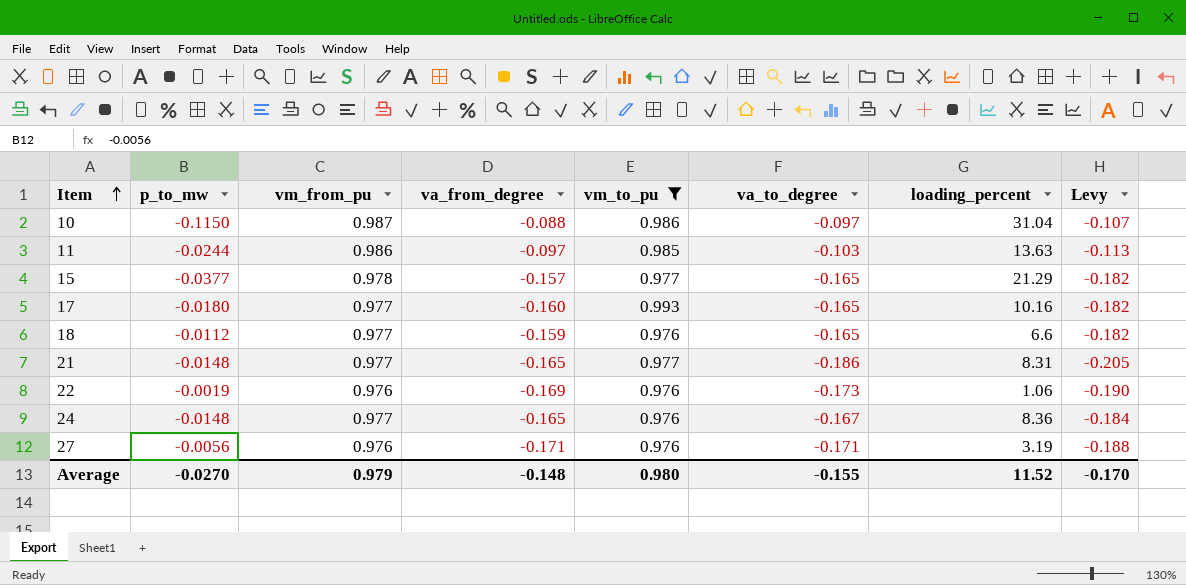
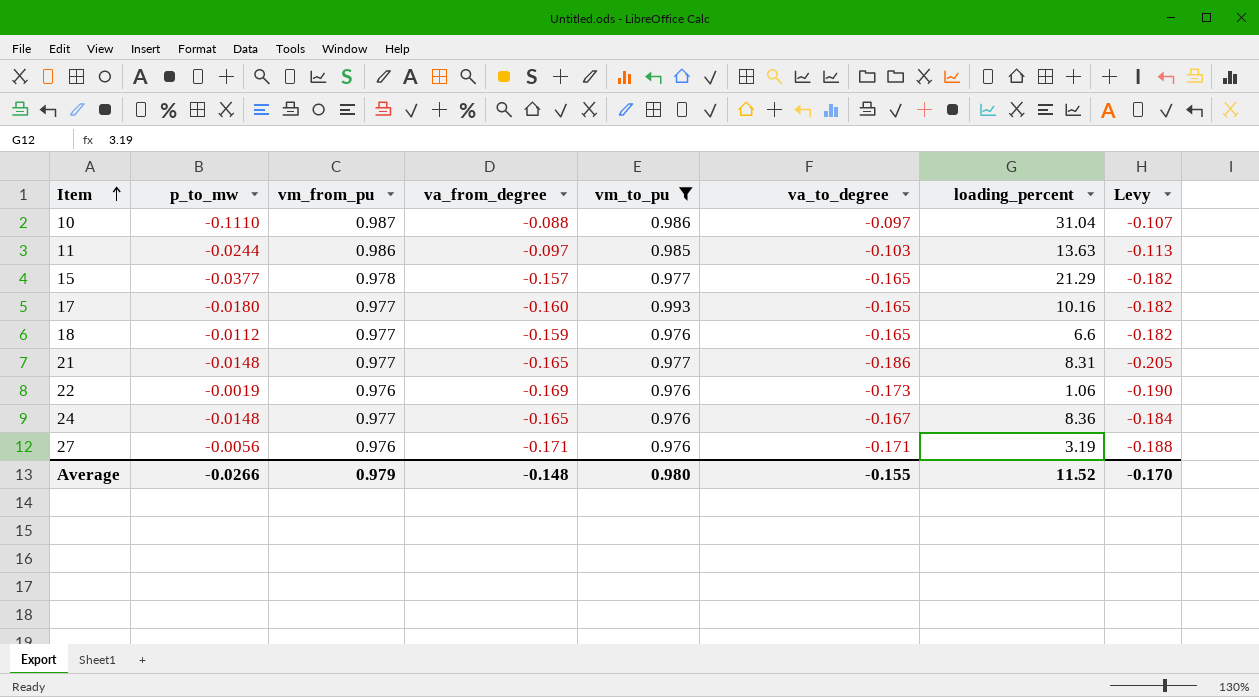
10 | p_to_mw: -0.1150 -> -0.1110
Average | p_to_mw: -0.0270 -> -0.0266

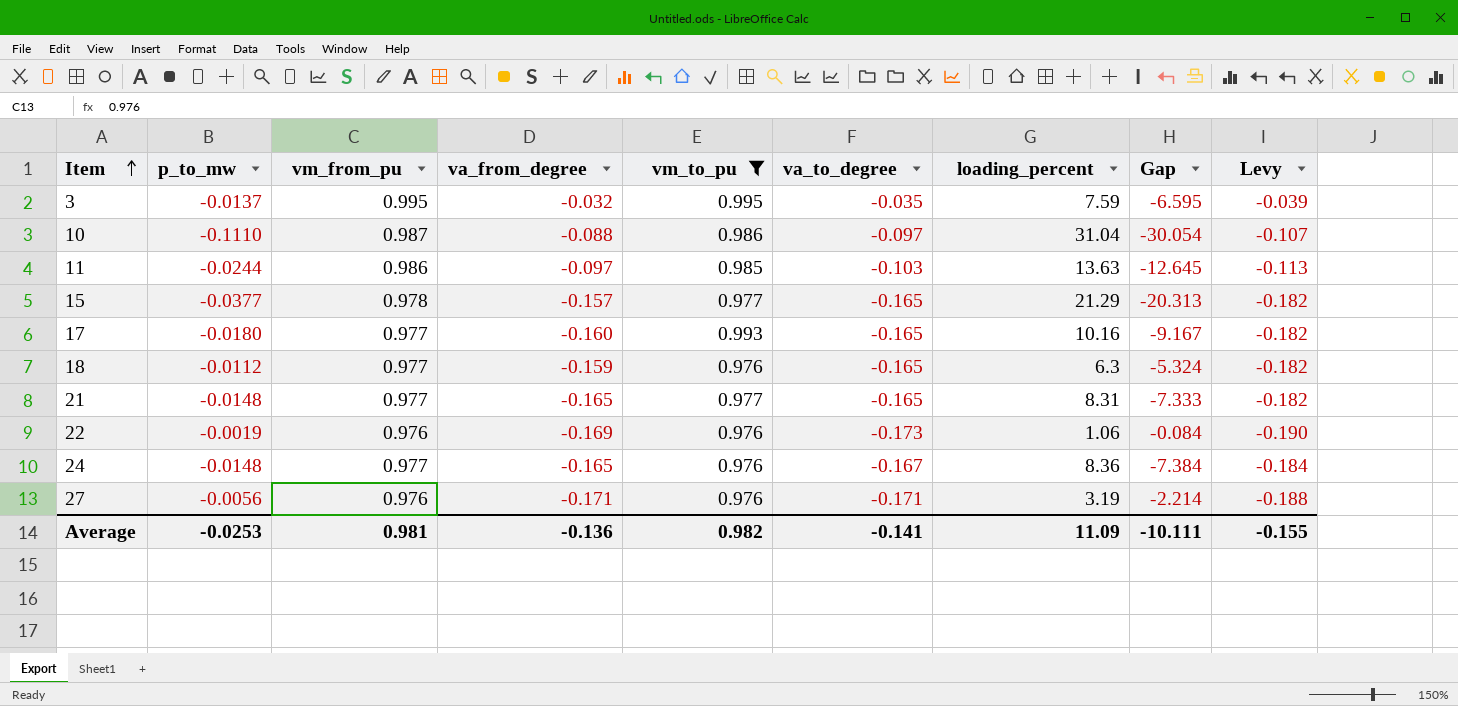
column Gap | formula: none -> [vm_to_pu] - [loading_percent]
row 3: none -> -0.0137 | 0.995 | -0.032 | 0.995 | -0.035 | 7.59 | -6.595 | -0.039
18 | loading_percent: 6.6 -> 6.3
21 | va_to_degree: -0.186 -> -0.165
21 | Levy: -0.205 -> -0.182
Average | p_to_mw: -0.0266 -> -0.0253
Average | vm_from_pu: 0.979 -> 0.981
Average | va_from_degree: -0.148 -> -0.136
Average | vm_to_pu: 0.980 -> 0.982
Average | va_to_degree: -0.155 -> -0.141
Average | loading_percent: 11.52 -> 11.09
Average | Levy: -0.170 -> -0.155

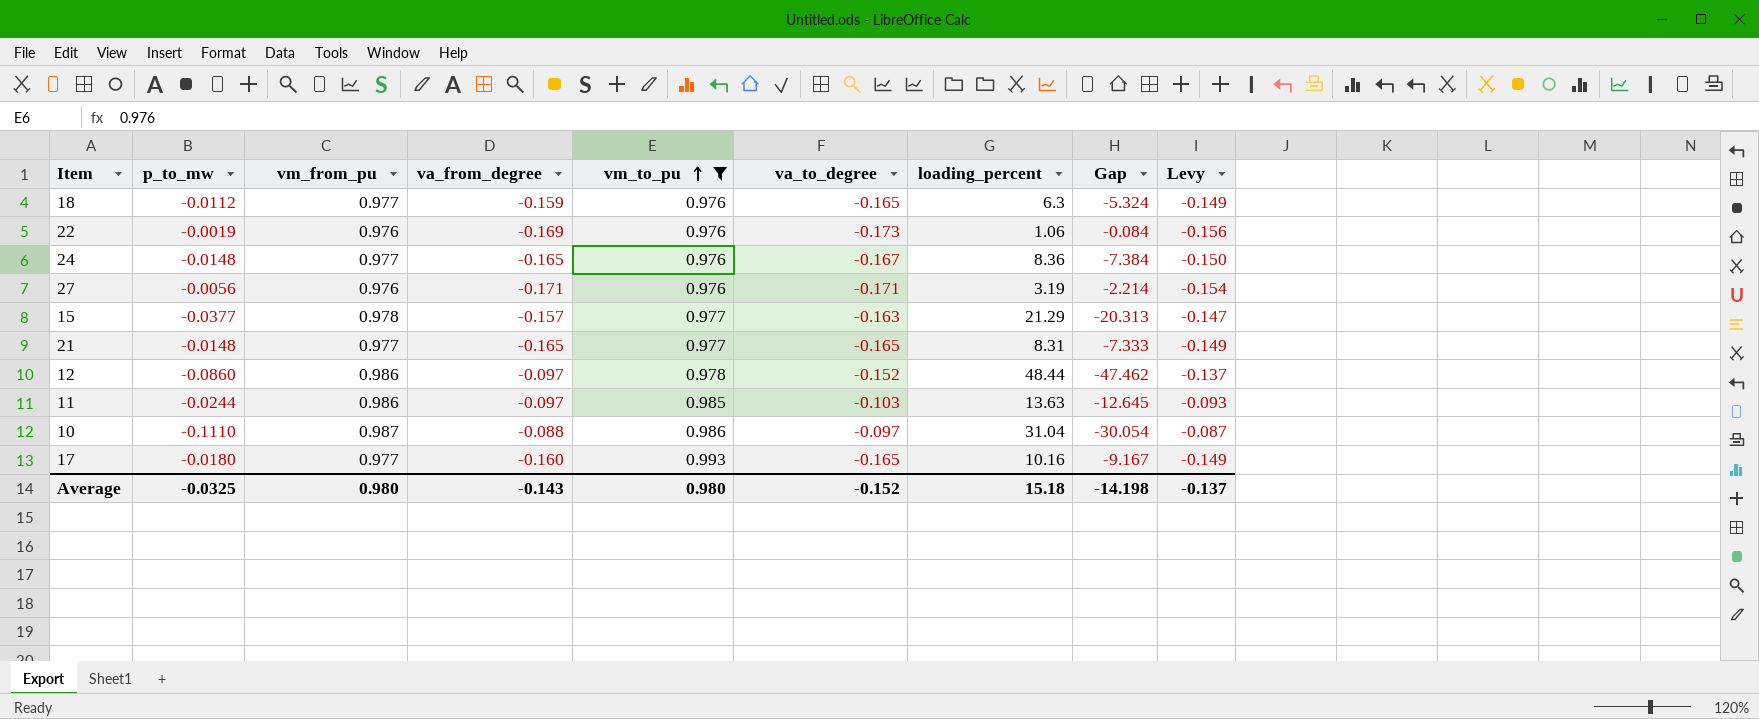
row order: Item ascending -> vm_to_pu ascending
column Levy | formula: [va_to_degree] * 1.1 -> [va_to_degree] * 0.9
row 3: -0.0137 | 0.995 | -0.032 | 0.995 | -0.035 | 7.59 | -6.595 | -0.039 -> none
15 | va_to_degree: -0.165 -> -0.163
row 12: none -> -0.0860 | 0.986 | -0.097 | 0.978 | -0.152 | 48.44 | -47.462 | -0.137
Average | p_to_mw: -0.0253 -> -0.0325
Average | vm_from_pu: 0.981 -> 0.980
Average | va_from_degree: -0.136 -> -0.143
Average | vm_to_pu: 0.982 -> 0.980
Average | va_to_degree: -0.141 -> -0.152
Average | loading_percent: 11.09 -> 15.18
Average | Gap: -10.111 -> -14.198
Average | Levy: -0.155 -> -0.137

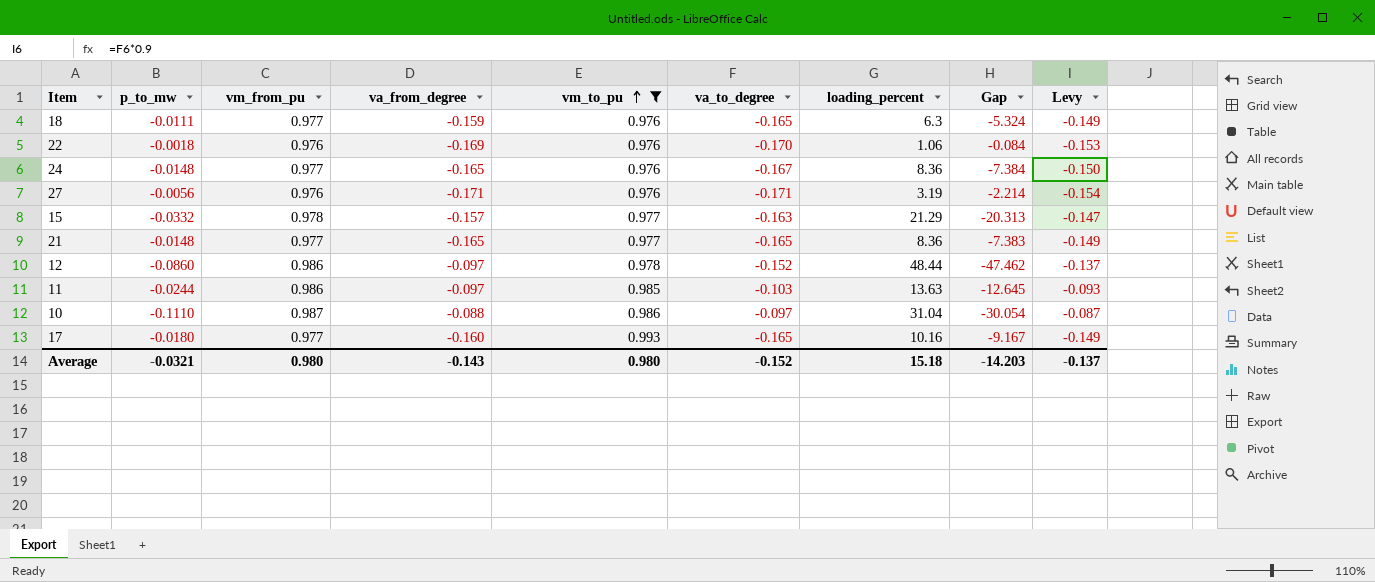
18 | p_to_mw: -0.0112 -> -0.0111
22 | p_to_mw: -0.0019 -> -0.0018
22 | va_to_degree: -0.173 -> -0.170
22 | Levy: -0.156 -> -0.153
15 | p_to_mw: -0.0377 -> -0.0332
21 | loading_percent: 8.31 -> 8.36
21 | Gap: -7.333 -> -7.383
Average | p_to_mw: -0.0325 -> -0.0321
Average | Gap: -14.198 -> -14.203

